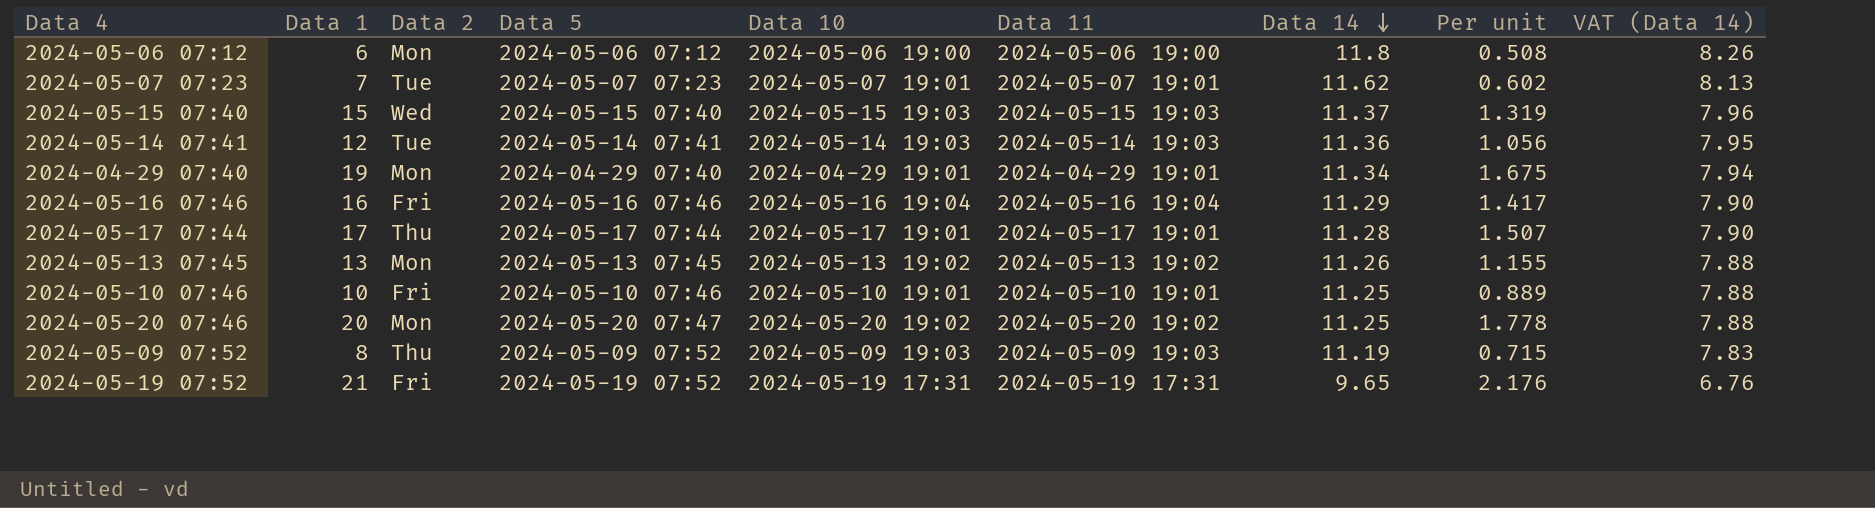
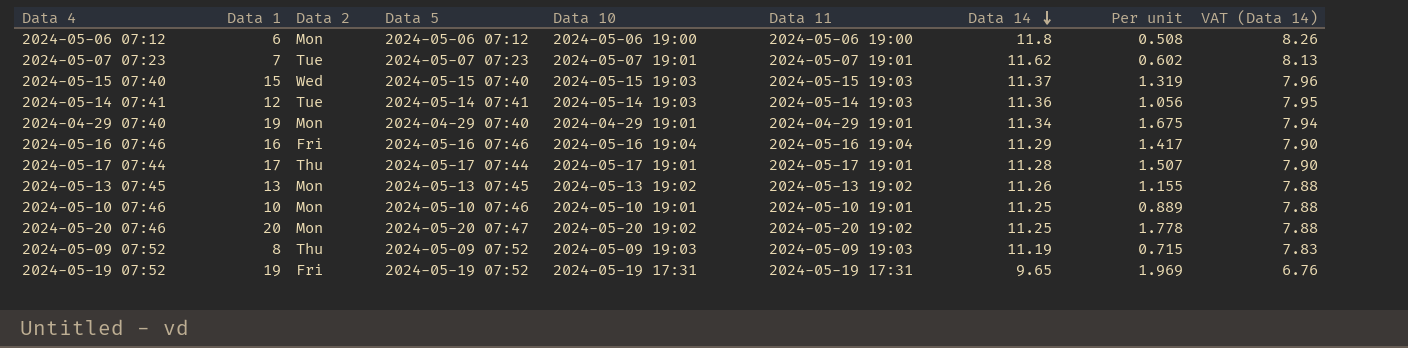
2024-05-10 07:46 | Data 2: Fri -> Mon
2024-05-19 07:52 | Data 1: 21 -> 19
2024-05-19 07:52 | Per unit: 2.176 -> 1.969

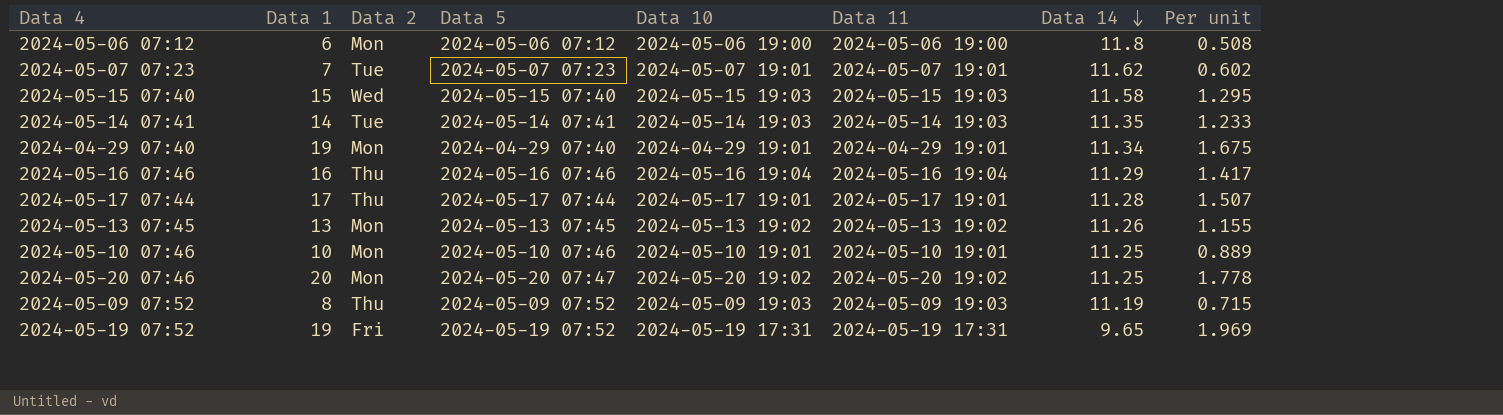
column VAT (Data 14) | formula: [Data 14] * 0.7 -> none
2024-05-15 07:40 | Data 14: 11.37 -> 11.58
2024-05-15 07:40 | Per unit: 1.319 -> 1.295
2024-05-14 07:41 | Data 1: 12 -> 14
2024-05-14 07:41 | Data 14: 11.36 -> 11.35
2024-05-14 07:41 | Per unit: 1.056 -> 1.233
2024-05-16 07:46 | Data 2: Fri -> Thu

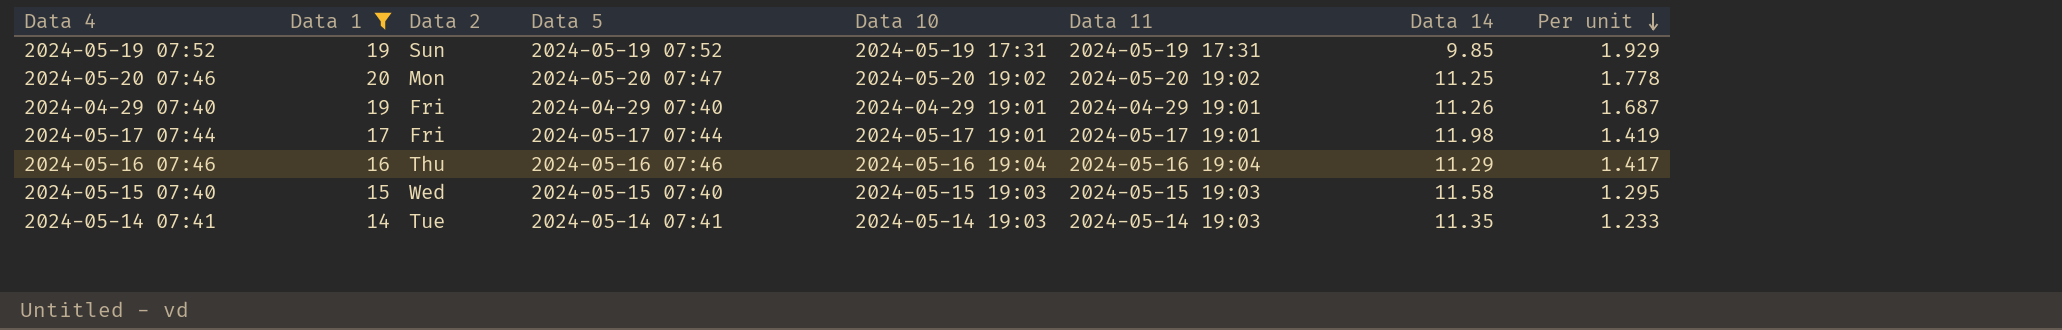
filter: none -> Data 1 >= 14
row order: Data 14 descending -> Per unit descending
2024-05-19 07:52 | Data 2: Fri -> Sun
2024-05-19 07:52 | Data 14: 9.65 -> 9.85
2024-05-19 07:52 | Per unit: 1.969 -> 1.929
2024-04-29 07:40 | Data 2: Mon -> Fri
2024-04-29 07:40 | Data 14: 11.34 -> 11.26
2024-04-29 07:40 | Per unit: 1.675 -> 1.687
2024-05-17 07:44 | Data 2: Thu -> Fri
2024-05-17 07:44 | Data 14: 11.28 -> 11.98
2024-05-17 07:44 | Per unit: 1.507 -> 1.419

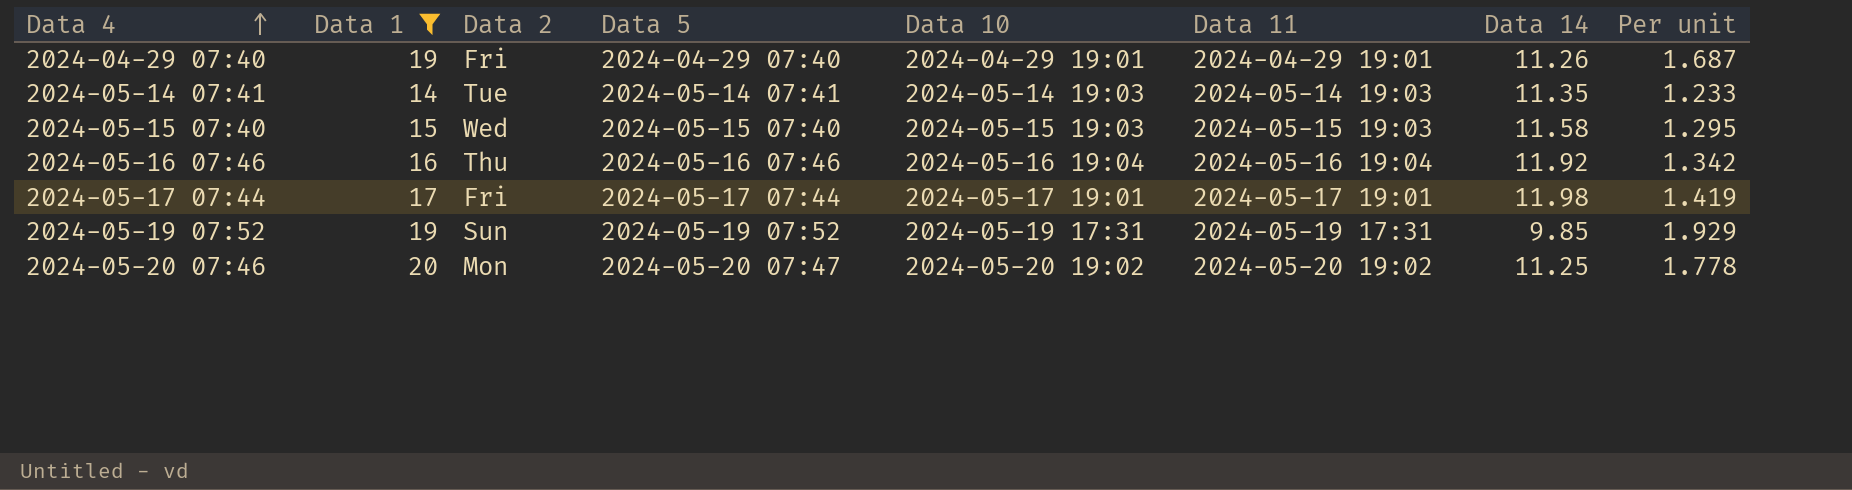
row order: Per unit descending -> Data 4 ascending
2024-05-16 07:46 | Data 14: 11.29 -> 11.92
2024-05-16 07:46 | Per unit: 1.417 -> 1.342

